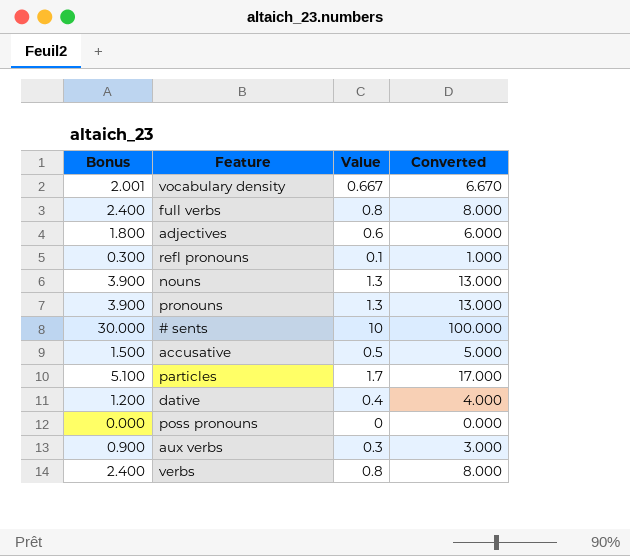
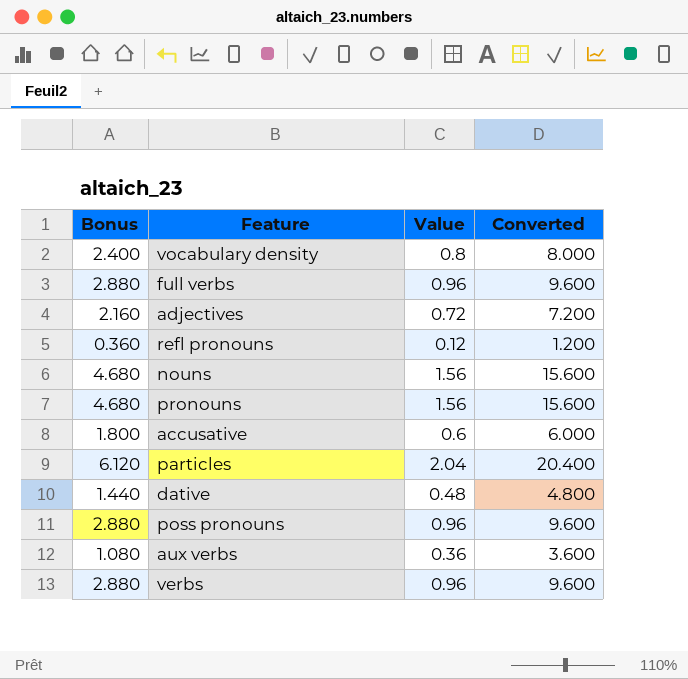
row # sents: 30.000 | 10 | 100.000 -> none
vocabulary density | Bonus: 2.001 -> 2.400
vocabulary density | Value: 0.667 -> 0.8
vocabulary density | Converted: 6.670 -> 8.000
full verbs | Bonus: 2.400 -> 2.880
full verbs | Value: 0.8 -> 0.96
full verbs | Converted: 8.000 -> 9.600
adjectives | Bonus: 1.800 -> 2.160
adjectives | Value: 0.6 -> 0.72
adjectives | Converted: 6.000 -> 7.200
refl pronouns | Bonus: 0.300 -> 0.360
refl pronouns | Value: 0.1 -> 0.12
refl pronouns | Converted: 1.000 -> 1.200
nouns | Bonus: 3.900 -> 4.680
nouns | Value: 1.3 -> 1.56
nouns | Converted: 13.000 -> 15.600
pronouns | Bonus: 3.900 -> 4.680
pronouns | Value: 1.3 -> 1.56
pronouns | Converted: 13.000 -> 15.600
accusative | Bonus: 1.500 -> 1.800
accusative | Value: 0.5 -> 0.6
accusative | Converted: 5.000 -> 6.000
particles | Bonus: 5.100 -> 6.120
particles | Value: 1.7 -> 2.04
particles | Converted: 17.000 -> 20.400
dative | Bonus: 1.200 -> 1.440
dative | Value: 0.4 -> 0.48
dative | Converted: 4.000 -> 4.800
poss pronouns | Bonus: 0.000 -> 2.880
poss pronouns | Value: 0 -> 0.96
poss pronouns | Converted: 0.000 -> 9.600
aux verbs | Bonus: 0.900 -> 1.080
aux verbs | Value: 0.3 -> 0.36
aux verbs | Converted: 3.000 -> 3.600
verbs | Bonus: 2.400 -> 2.880
verbs | Value: 0.8 -> 0.96
verbs | Converted: 8.000 -> 9.600

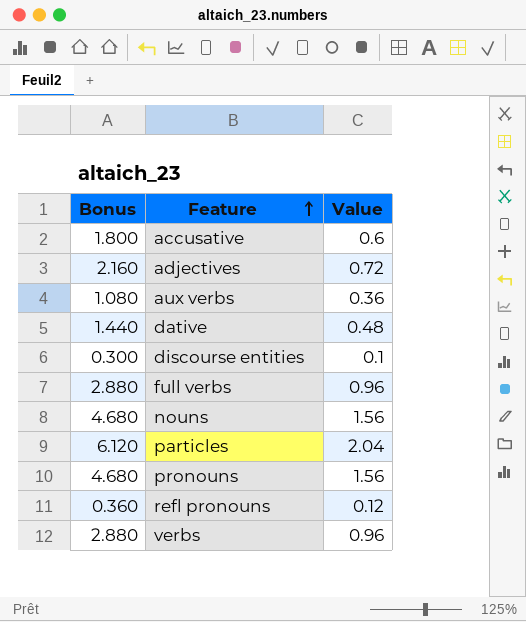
row order: none -> Feature ascending
column Converted | formula: [Value] * 10 -> none
row vocabulary density: 2.400 | 0.8 | 8.000 -> none
row poss pronouns: 2.880 | 0.96 | 9.600 -> none
row discourse entities: none -> 0.300 | 0.1

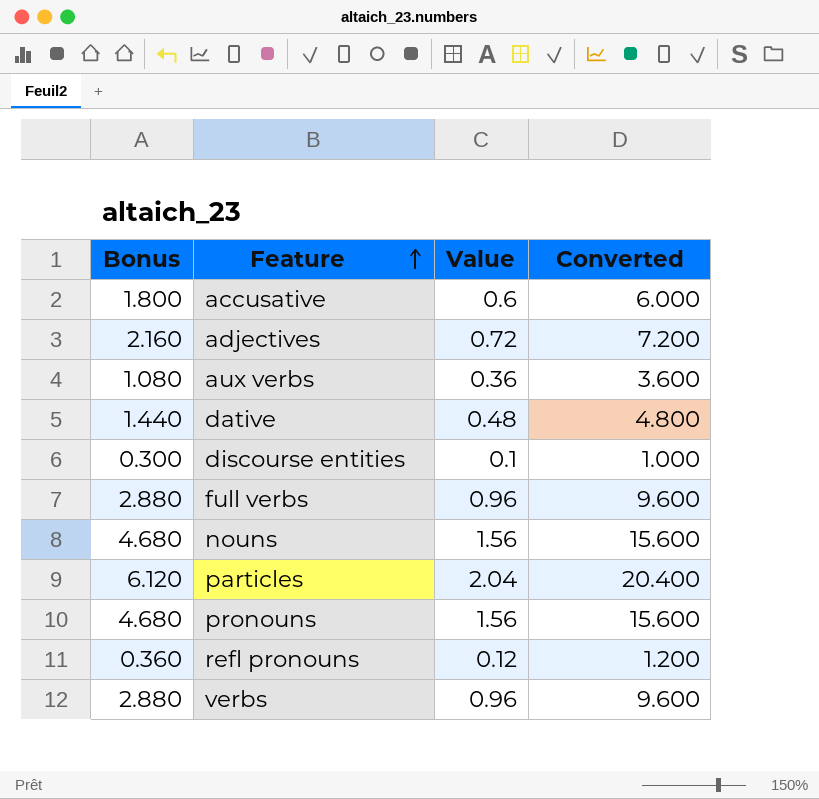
column Converted | formula: none -> [Value] * 10

